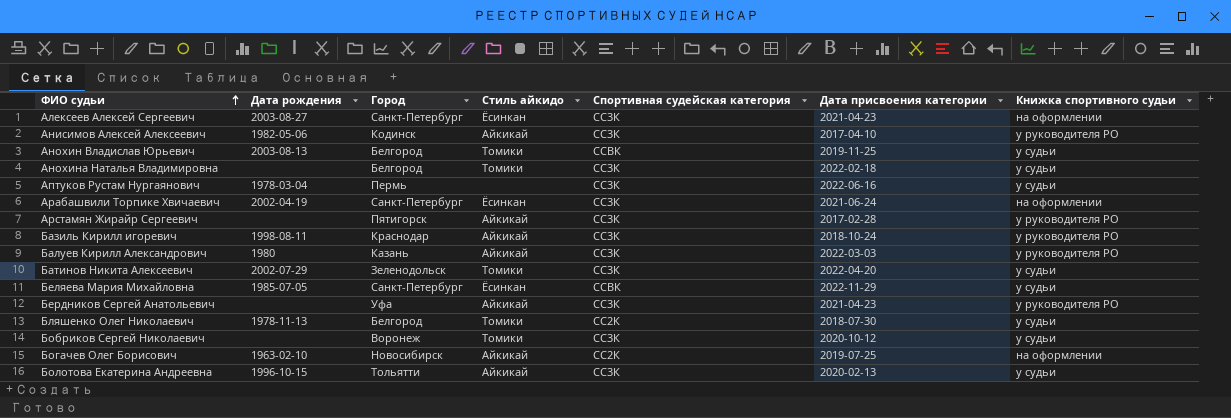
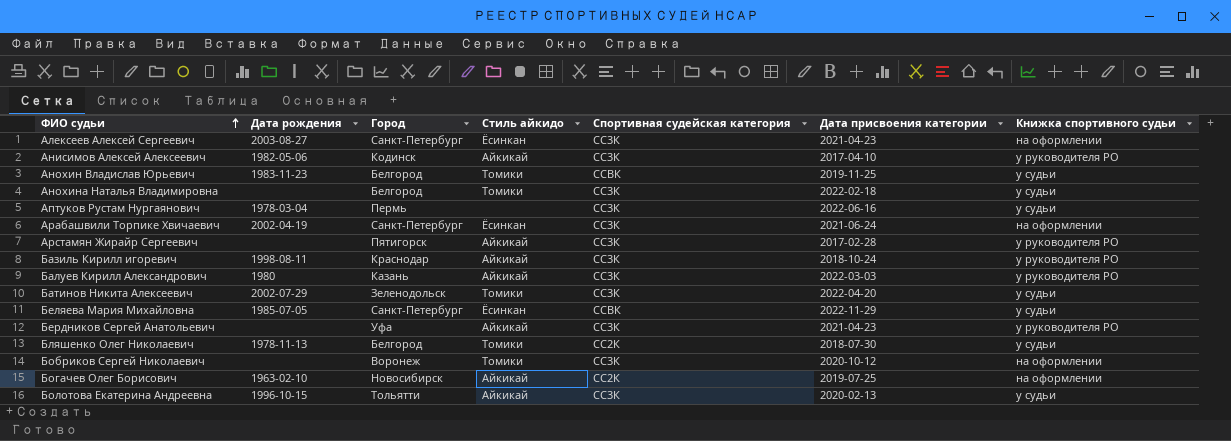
Анохин Владислав Юрьевич | Дата рождения: 2003-08-13 -> 1983-11-23
Бобриков Сергей Николаевич | Книжка спортивного судьи: у судьи -> на оформлении

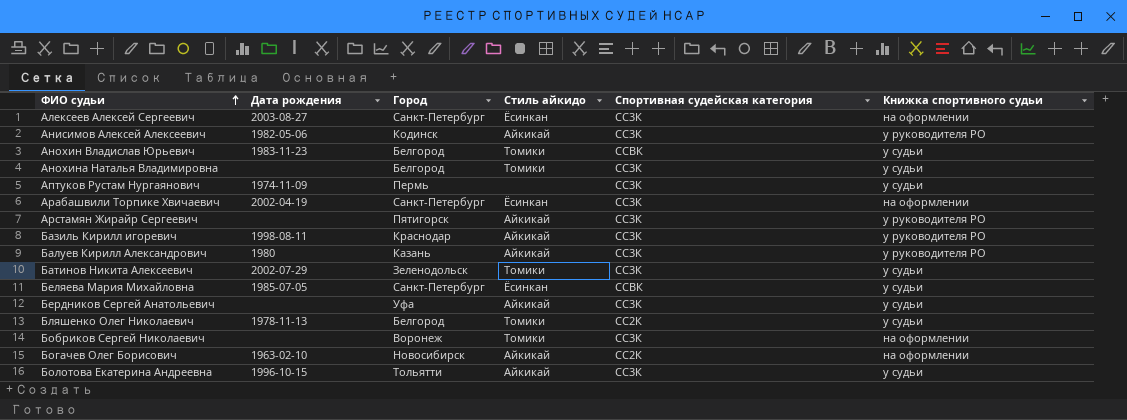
column Дата присвоения категории | position: 6 -> none
Аптуков Рустам Нургаянович | Дата рождения: 1978-03-04 -> 1974-11-09
Бердников Сергей Анатольевич | Книжка спортивного судьи: у руководителя РО -> у судьи

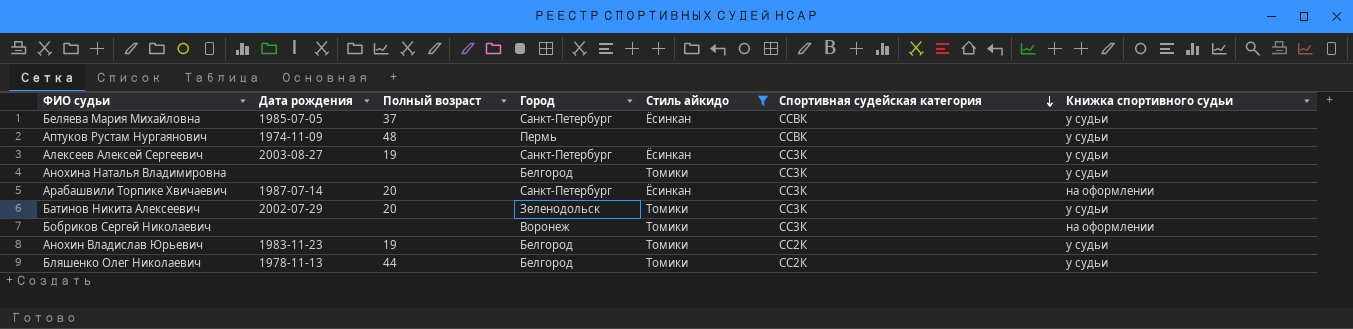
filter: none -> Стиль айкидо != Айкикай
row order: ФИО судьи ascending -> Спортивная судейская категория descending
column Полный возраст | position: none -> 3
Аптуков Рустам Нургаянович | Спортивная судейская категория: СС3К -> ССВК
Алексеев Алексей Сергеевич | Книжка спортивного судьи: на оформлении -> у судьи
Арабашвили Торпике Хвичаевич | Дата рождения: 2002-04-19 -> 1987-07-14
Анохин Владислав Юрьевич | Спортивная судейская категория: ССВК -> СС2К

